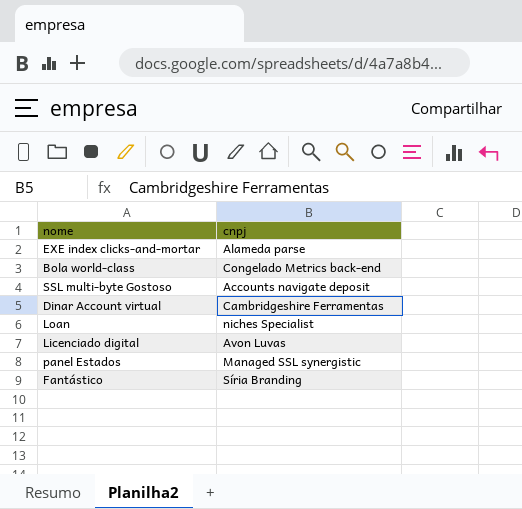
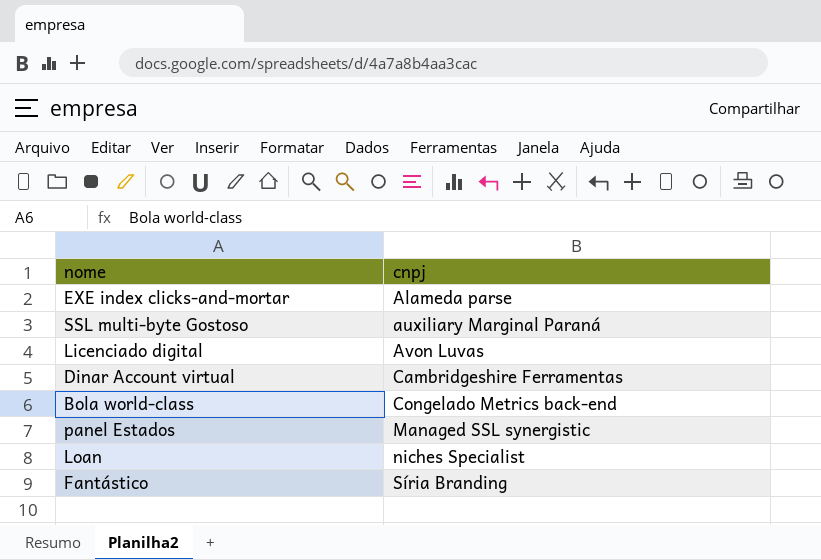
row order: none -> cnpj ascending
SSL multi-byte Gostoso | cnpj: Accounts navigate deposit -> auxiliary Marginal Paraná

